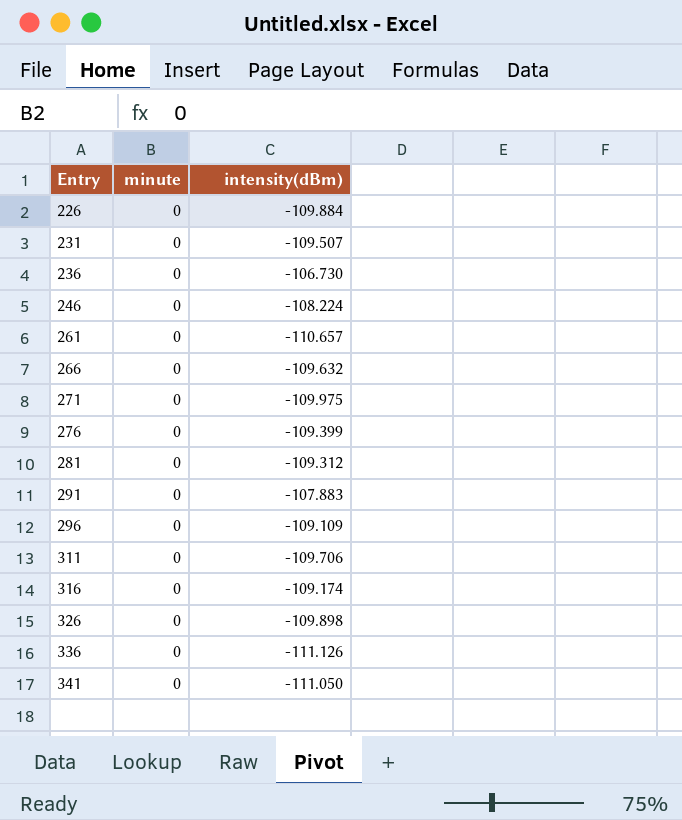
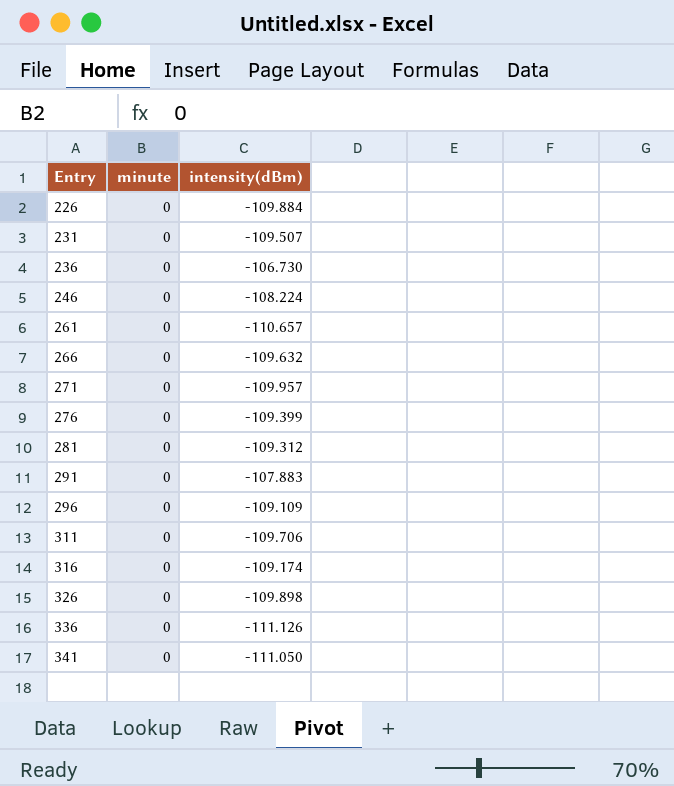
271 | intensity(dBm): -109.975 -> -109.957

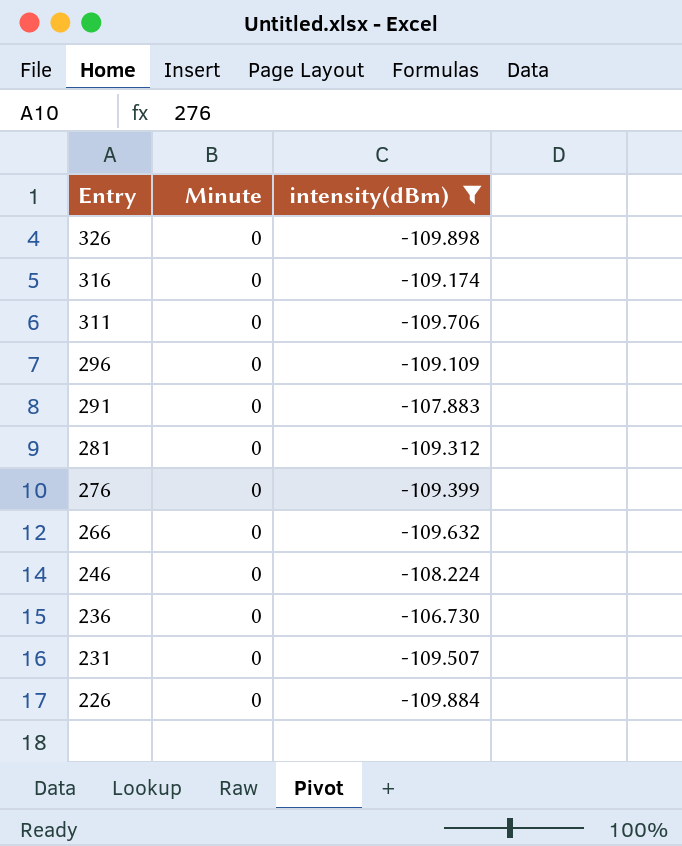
filter: none -> intensity(dBm) >= -109.898
row order: Entry ascending -> Entry descending
column name: minute -> Minute

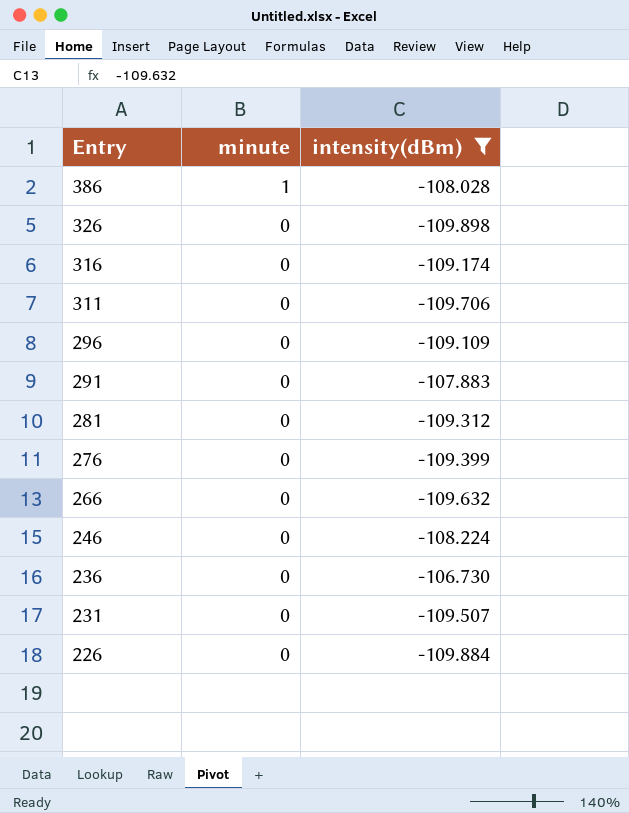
column name: Minute -> minute
row 386: none -> 1 | -108.028

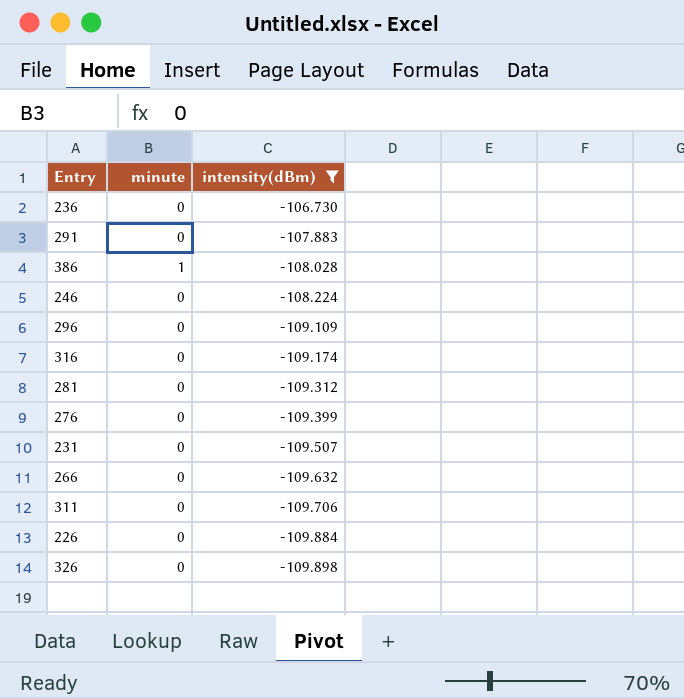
row order: Entry descending -> intensity(dBm) descending

